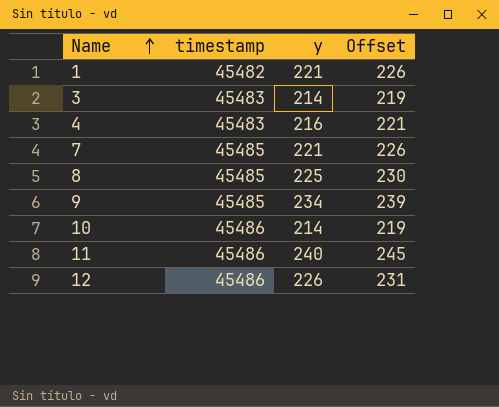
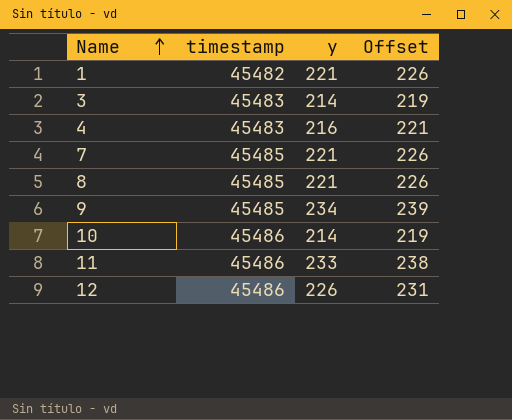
8 | y: 225 -> 221
8 | Offset: 230 -> 226
11 | y: 240 -> 233
11 | Offset: 245 -> 238

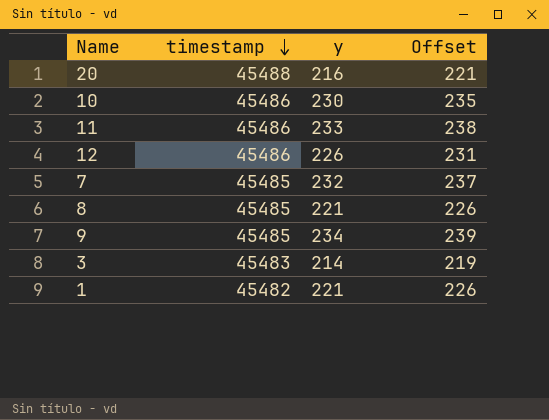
row order: Name ascending -> timestamp descending
row 4: 45483 | 216 | 221 -> none
row 20: none -> 45488 | 216 | 221
10 | y: 214 -> 230
10 | Offset: 219 -> 235
7 | y: 221 -> 232
7 | Offset: 226 -> 237

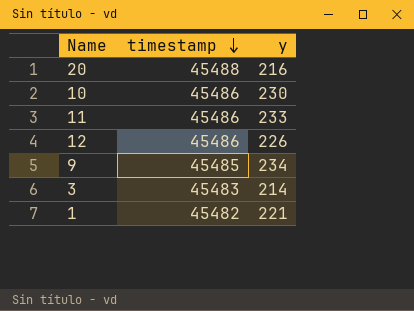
column Offset | formula: [y] + 5 -> none
row 7: 45485 | 232 | 237 -> none
row 8: 45485 | 221 | 226 -> none

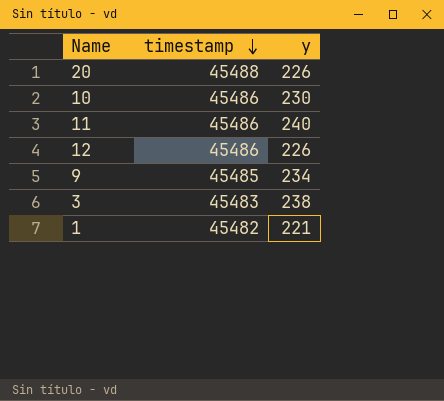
20 | y: 216 -> 226
11 | y: 233 -> 240
3 | y: 214 -> 238

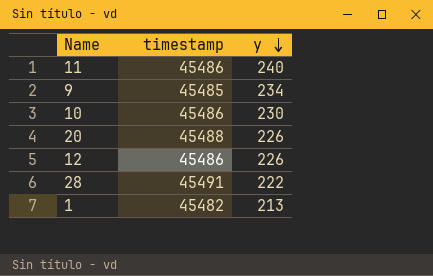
row order: timestamp descending -> y descending
row 3: 45483 | 238 -> none
row 28: none -> 45491 | 222
1 | y: 221 -> 213

